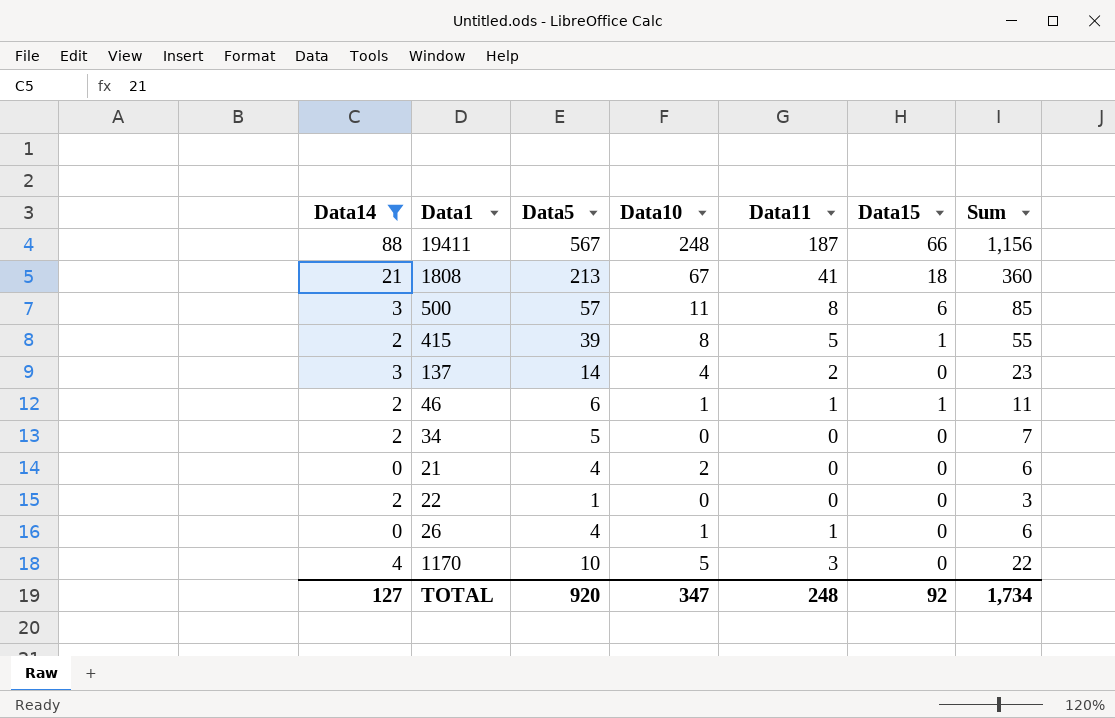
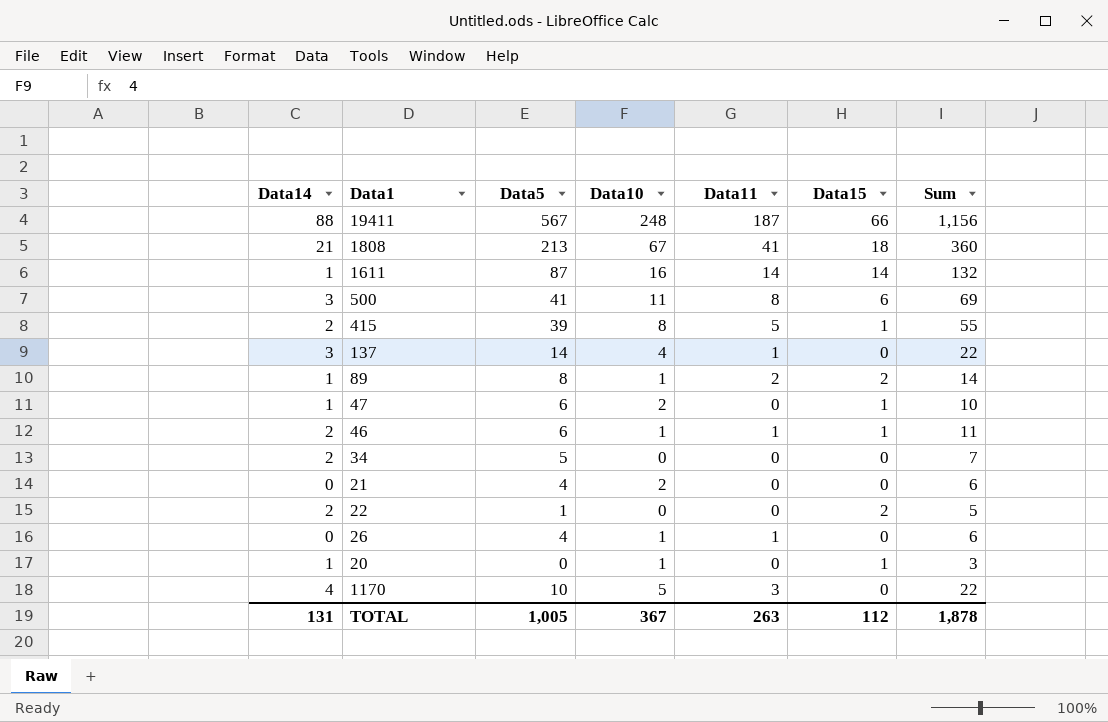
filter: Data14 != 1 -> none
500 | Data5: 57 -> 41
500 | Sum: 85 -> 69
137 | Data11: 2 -> 1
137 | Sum: 23 -> 22
22 | Data15: 0 -> 2
22 | Sum: 3 -> 5
TOTAL | Data14: 127 -> 131
TOTAL | Data5: 920 -> 1,005
TOTAL | Data10: 347 -> 367
TOTAL | Data11: 248 -> 263
TOTAL | Data15: 92 -> 112
TOTAL | Sum: 1,734 -> 1,878

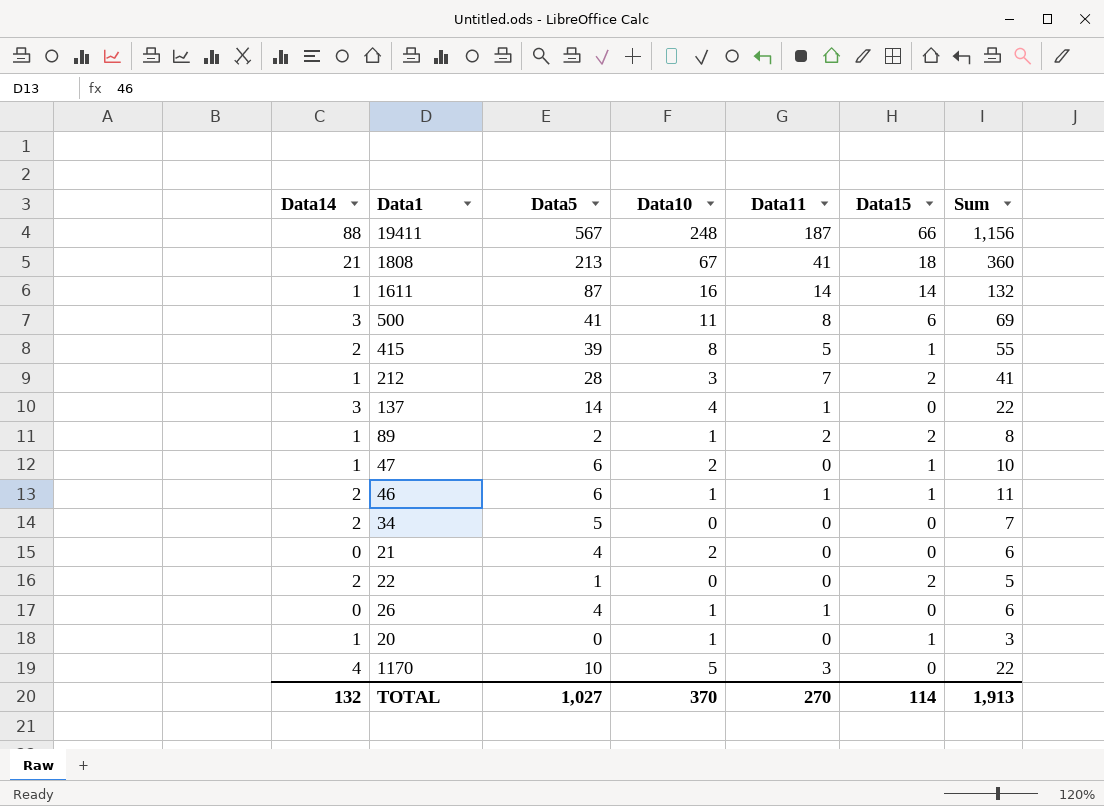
row 212: none -> 1 | 28 | 3 | 7 | 2 | 41
89 | Data5: 8 -> 2
89 | Sum: 14 -> 8
TOTAL | Data14: 131 -> 132
TOTAL | Data5: 1,005 -> 1,027
TOTAL | Data10: 367 -> 370
TOTAL | Data11: 263 -> 270
TOTAL | Data15: 112 -> 114
TOTAL | Sum: 1,878 -> 1,913

